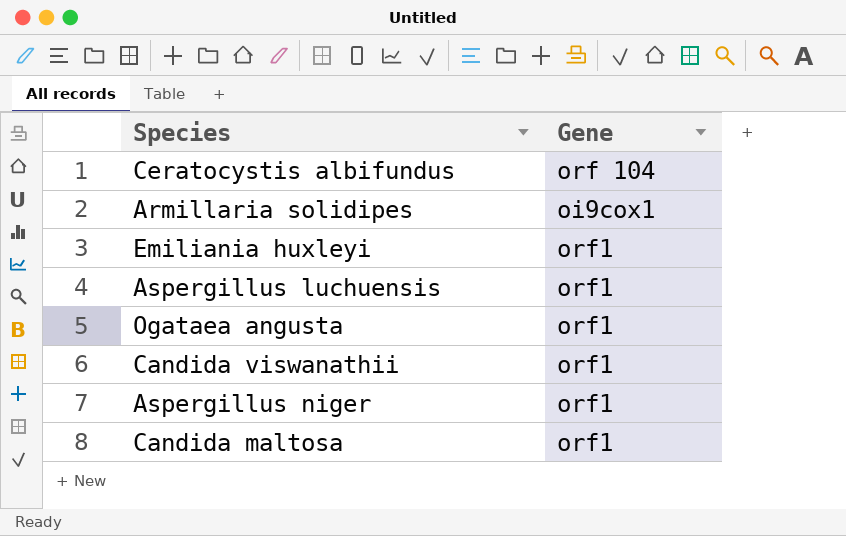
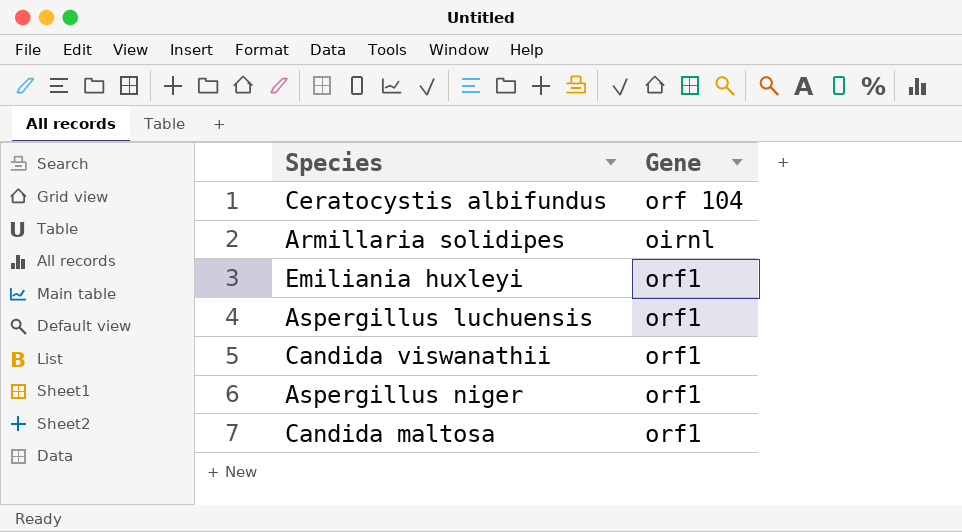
row Ogataea angusta: orf1 -> none
Armillaria solidipes | Gene: oi9cox1 -> oirnl

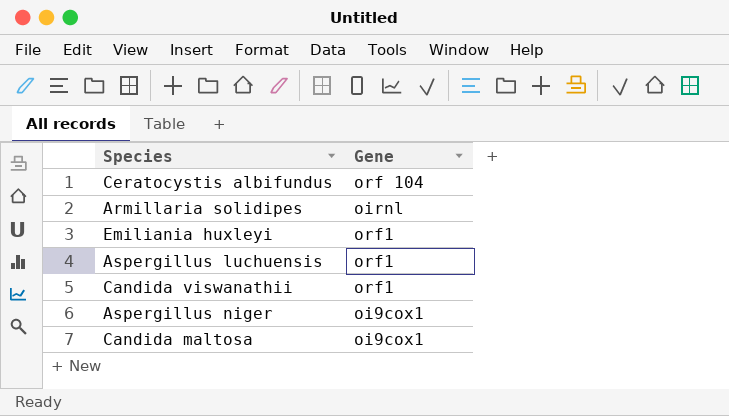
Aspergillus niger | Gene: orf1 -> oi9cox1
Candida maltosa | Gene: orf1 -> oi9cox1

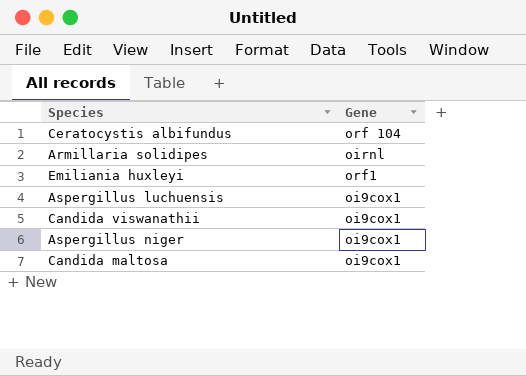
Aspergillus luchuensis | Gene: orf1 -> oi9cox1
Candida viswanathii | Gene: orf1 -> oi9cox1

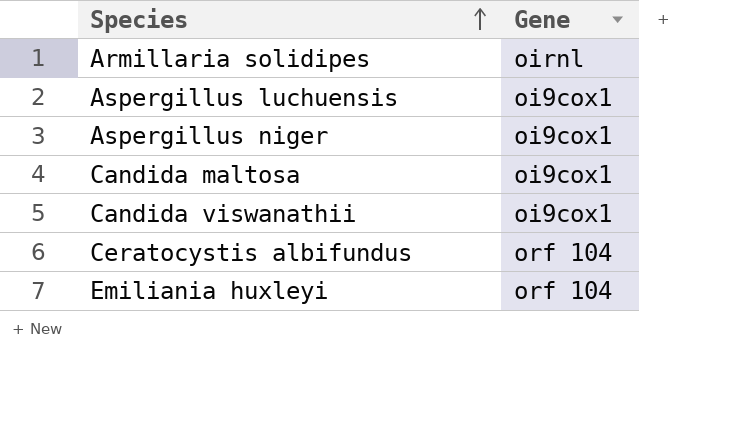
row order: none -> Species ascending
Emiliania huxleyi | Gene: orf1 -> orf 104

